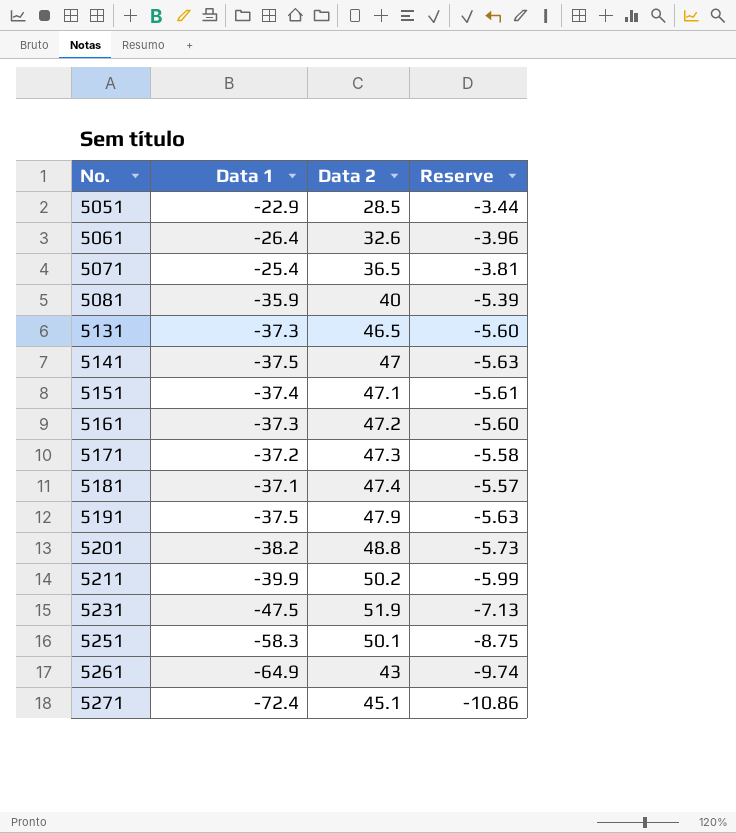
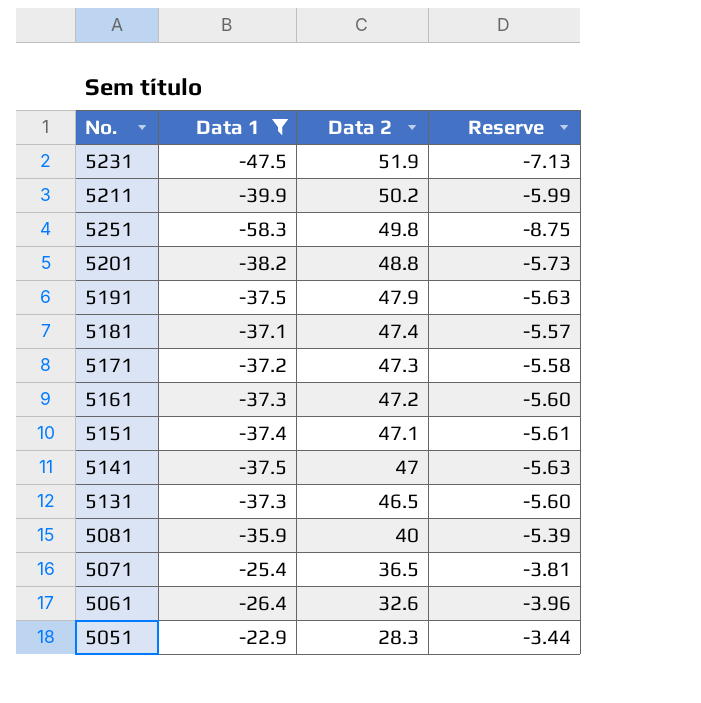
filter: none -> Data 1 >= -58.3
row order: No. ascending -> Data 2 descending
5251 | Data 2: 50.1 -> 49.8
5051 | Data 2: 28.5 -> 28.3

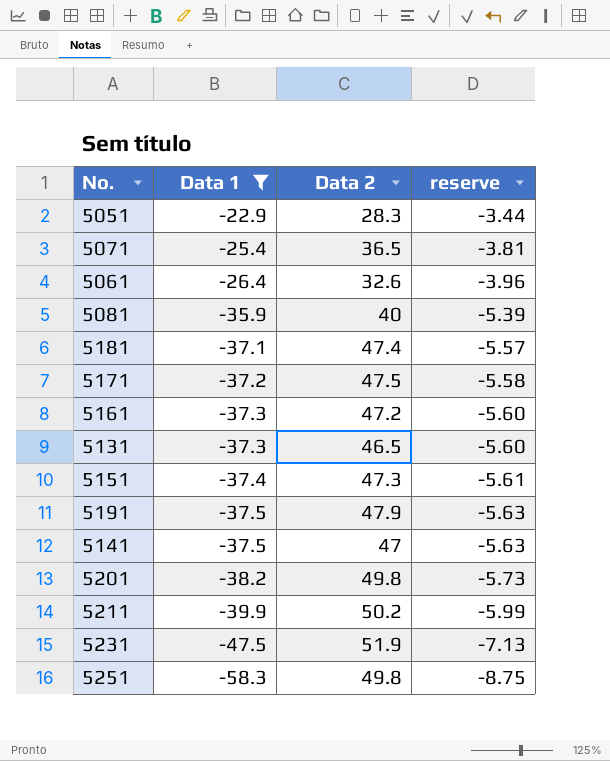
row order: Data 2 descending -> Data 1 descending
column name: Reserve -> reserve
5171 | Data 2: 47.3 -> 47.5
5151 | Data 2: 47.1 -> 47.3
5201 | Data 2: 48.8 -> 49.8

